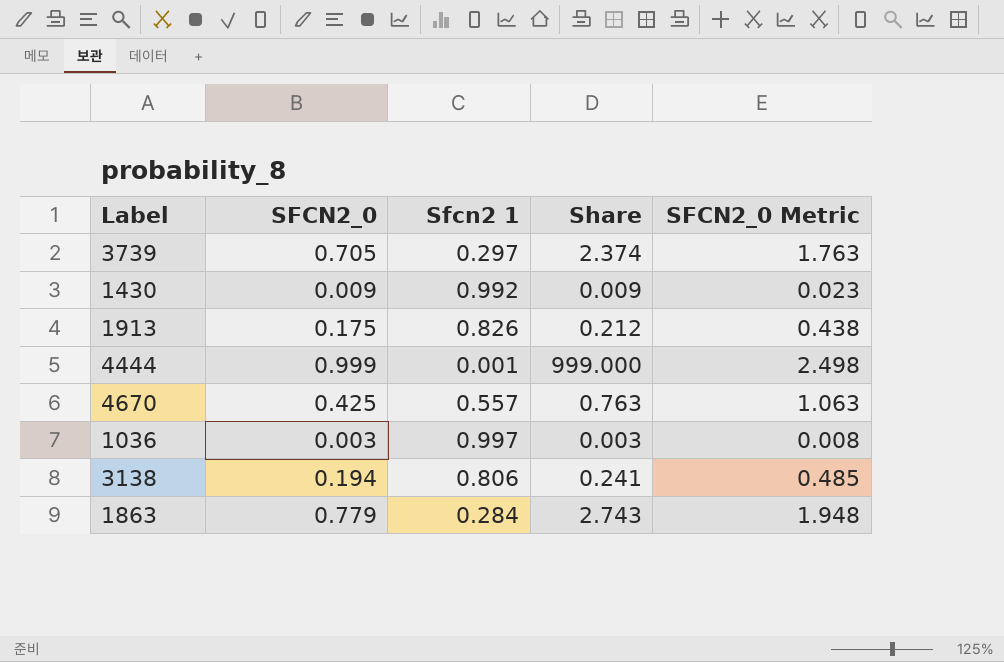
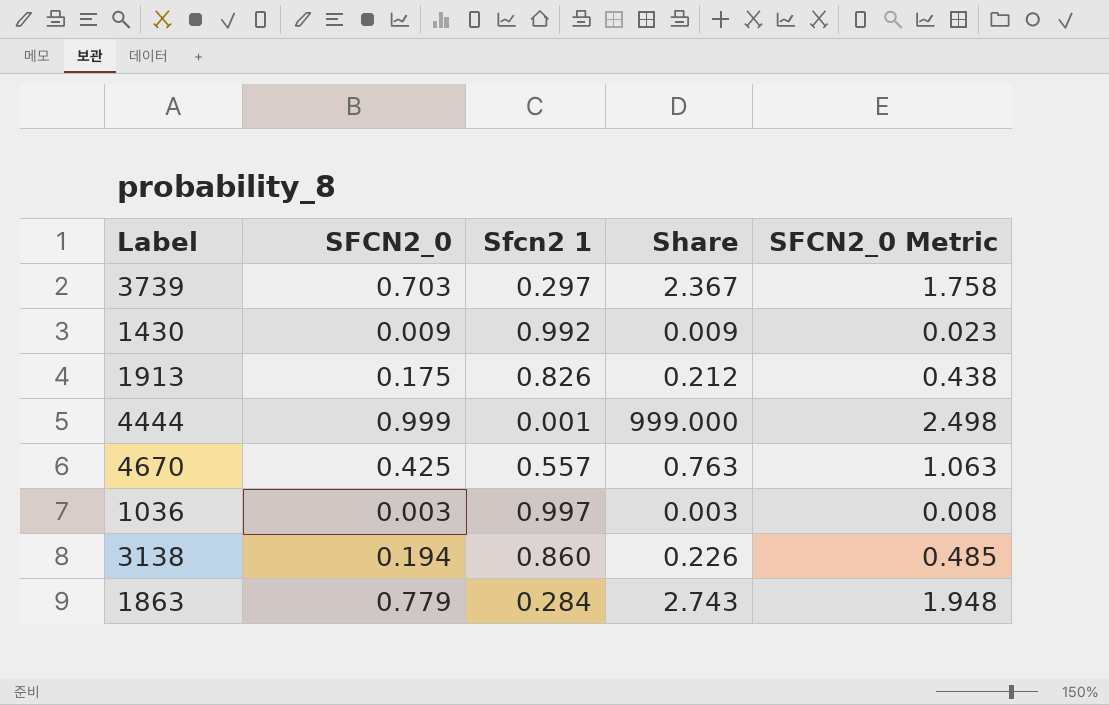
3739 | SFCN2_0: 0.705 -> 0.703
3739 | Share: 2.374 -> 2.367
3739 | SFCN2_0 Metric: 1.763 -> 1.758
3138 | Sfcn2 1: 0.806 -> 0.860
3138 | Share: 0.241 -> 0.226

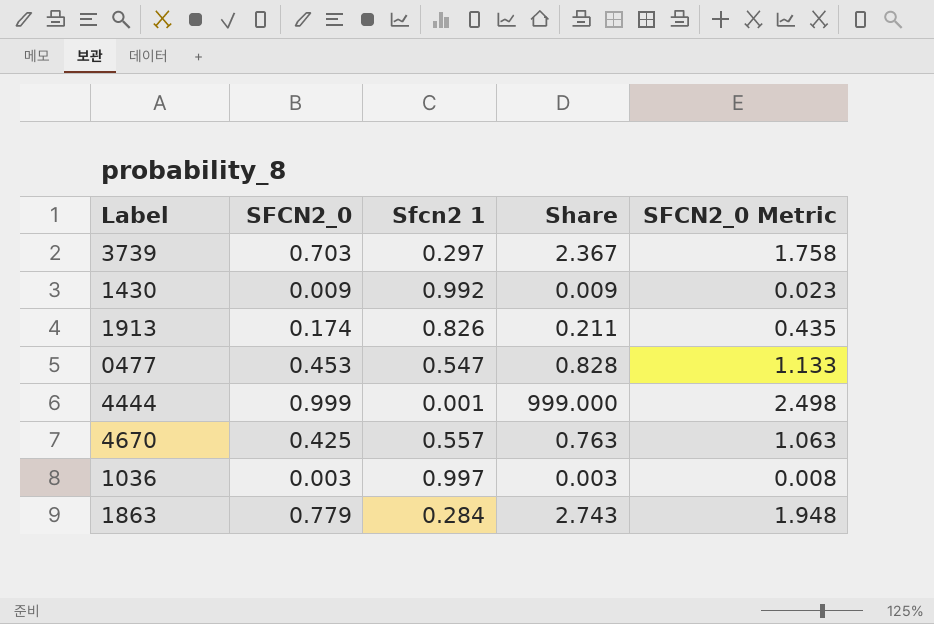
row 3138: 0.194 | 0.860 | 0.226 | 0.485 -> none
1913 | SFCN2_0: 0.175 -> 0.174
1913 | Share: 0.212 -> 0.211
1913 | SFCN2_0 Metric: 0.438 -> 0.435
row 0477: none -> 0.453 | 0.547 | 0.828 | 1.133

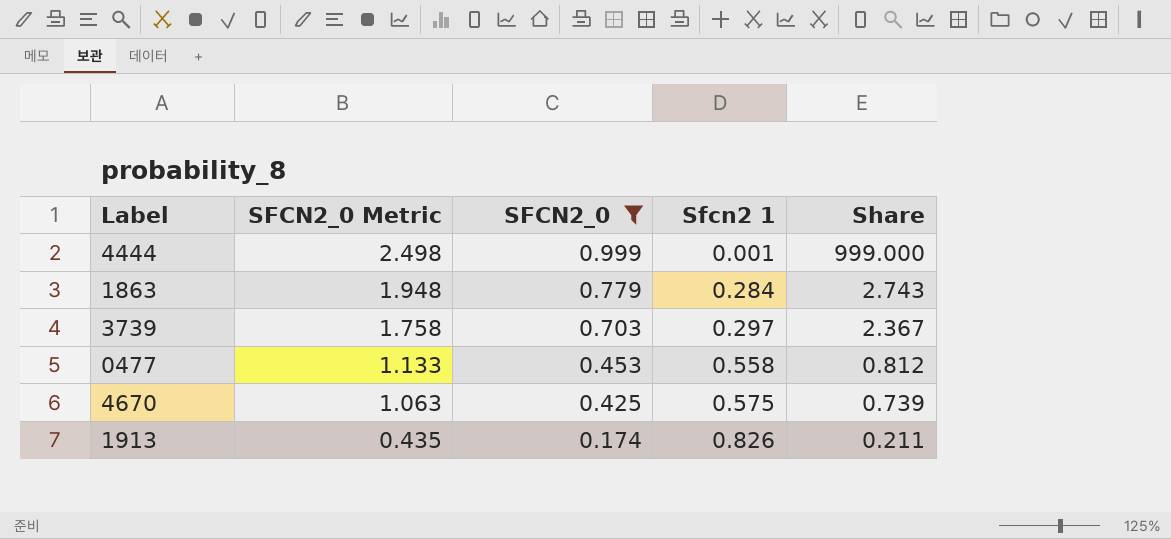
filter: none -> SFCN2_0 >= 0.174
row order: none -> SFCN2_0 Metric descending
column SFCN2_0 Metric | position: 5 -> 2
0477 | Sfcn2 1: 0.547 -> 0.558
0477 | Share: 0.828 -> 0.812
4670 | Sfcn2 1: 0.557 -> 0.575
4670 | Share: 0.763 -> 0.739

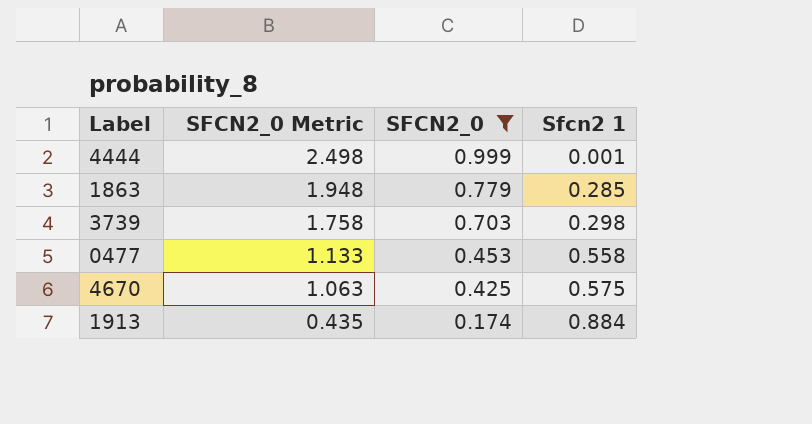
column Share | formula: [SFCN2_0] / [Sfcn2 1] -> none
1863 | Sfcn2 1: 0.284 -> 0.285
3739 | Sfcn2 1: 0.297 -> 0.298
1913 | Sfcn2 1: 0.826 -> 0.884

